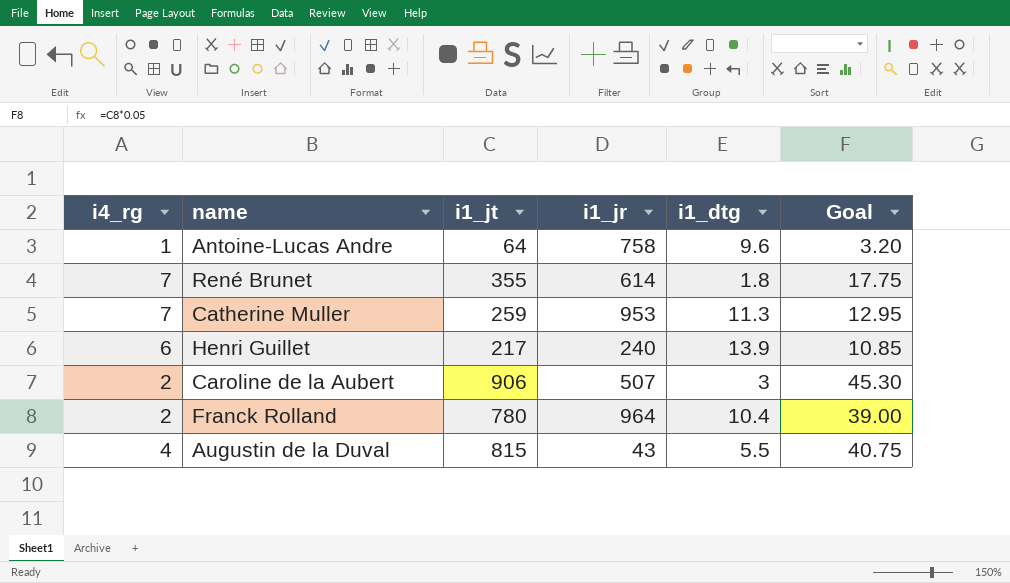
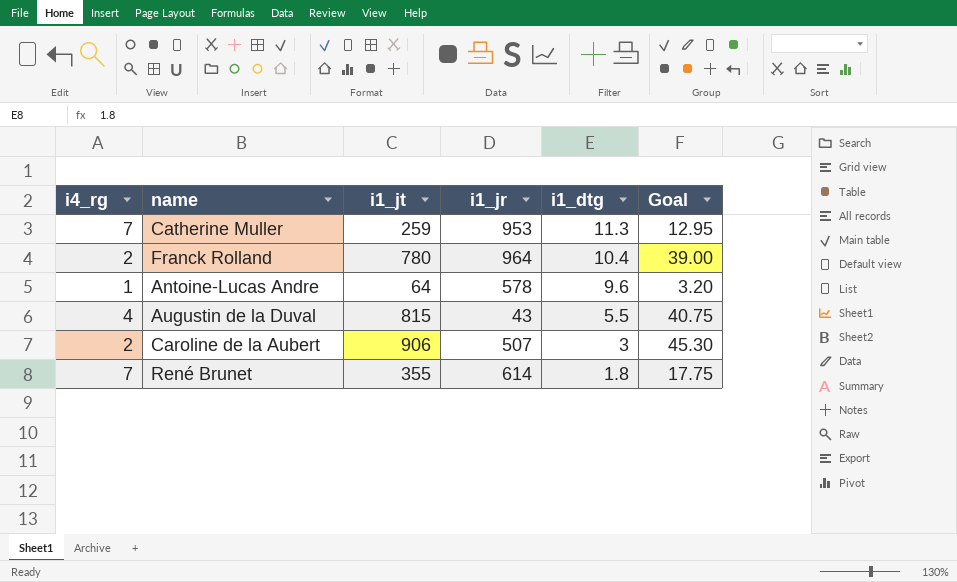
row order: none -> i1_dtg descending
row Henri Guillet: 6 | 217 | 240 | 13.9 | 10.85 -> none
Antoine-Lucas Andre | i1_jr: 758 -> 578

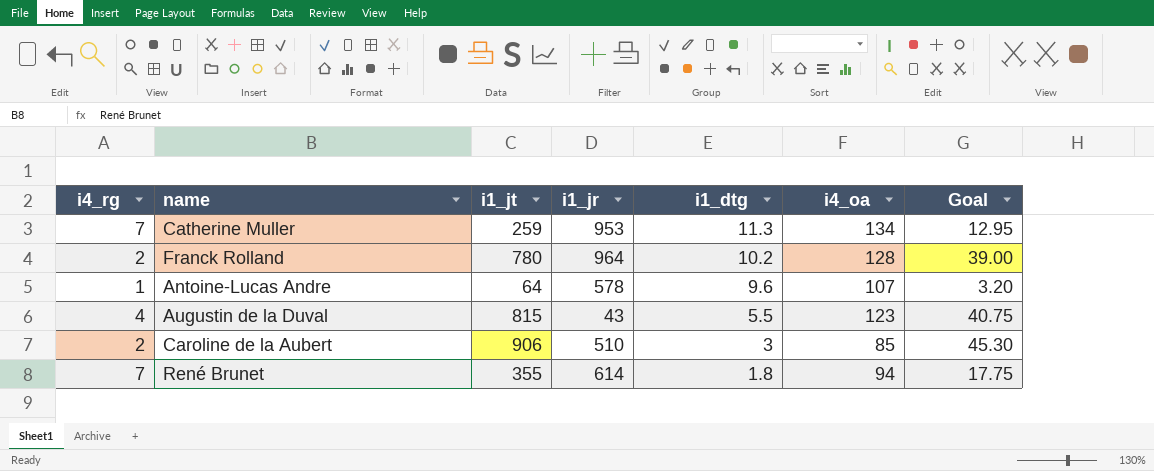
column i4_oa | position: none -> 6
Franck Rolland | i1_dtg: 10.4 -> 10.2
Caroline de la Aubert | i1_jr: 507 -> 510

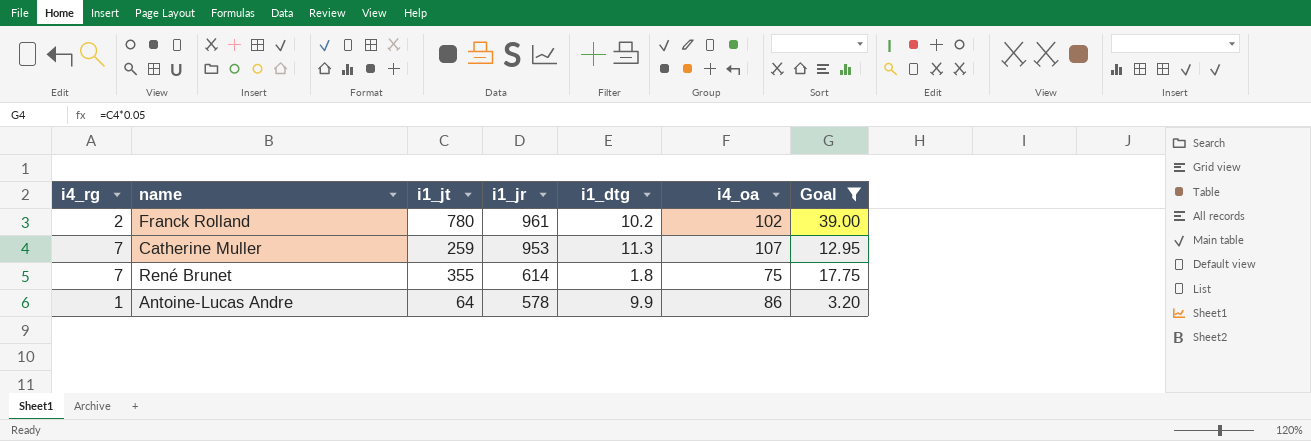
filter: none -> Goal <= 39.00
row order: i1_dtg descending -> i1_jr descending
Franck Rolland | i1_jr: 964 -> 961
Franck Rolland | i4_oa: 128 -> 102
Catherine Muller | i4_oa: 134 -> 107
René Brunet | i4_oa: 94 -> 75
Antoine-Lucas Andre | i1_dtg: 9.6 -> 9.9
Antoine-Lucas Andre | i4_oa: 107 -> 86

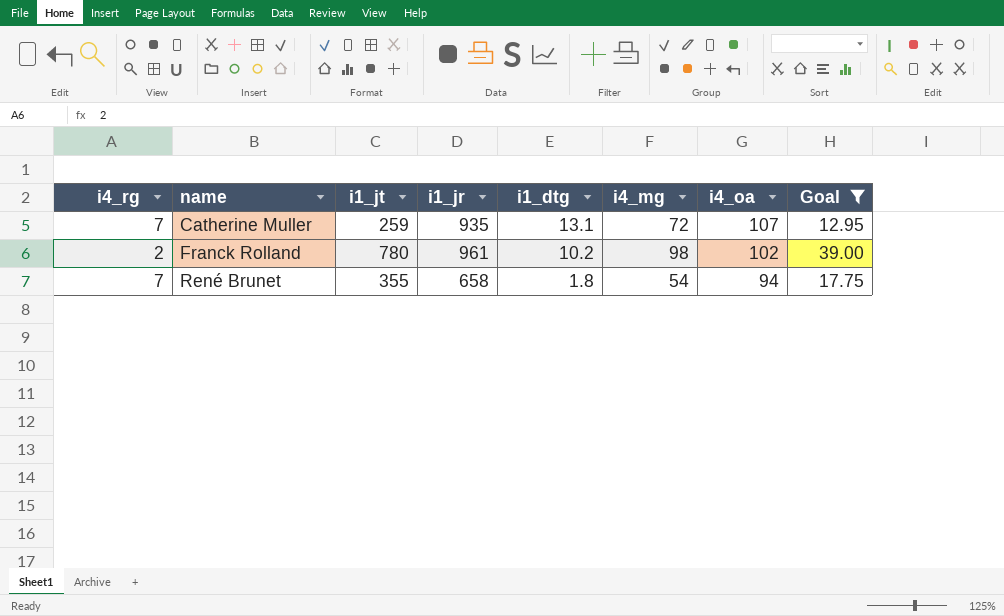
row order: i1_jr descending -> name ascending
column i4_mg | position: none -> 6
row Antoine-Lucas Andre: 1 | 64 | 578 | 9.9 | 86 | 3.20 -> none
Catherine Muller | i1_jr: 953 -> 935
Catherine Muller | i1_dtg: 11.3 -> 13.1
René Brunet | i1_jr: 614 -> 658
René Brunet | i4_oa: 75 -> 94

